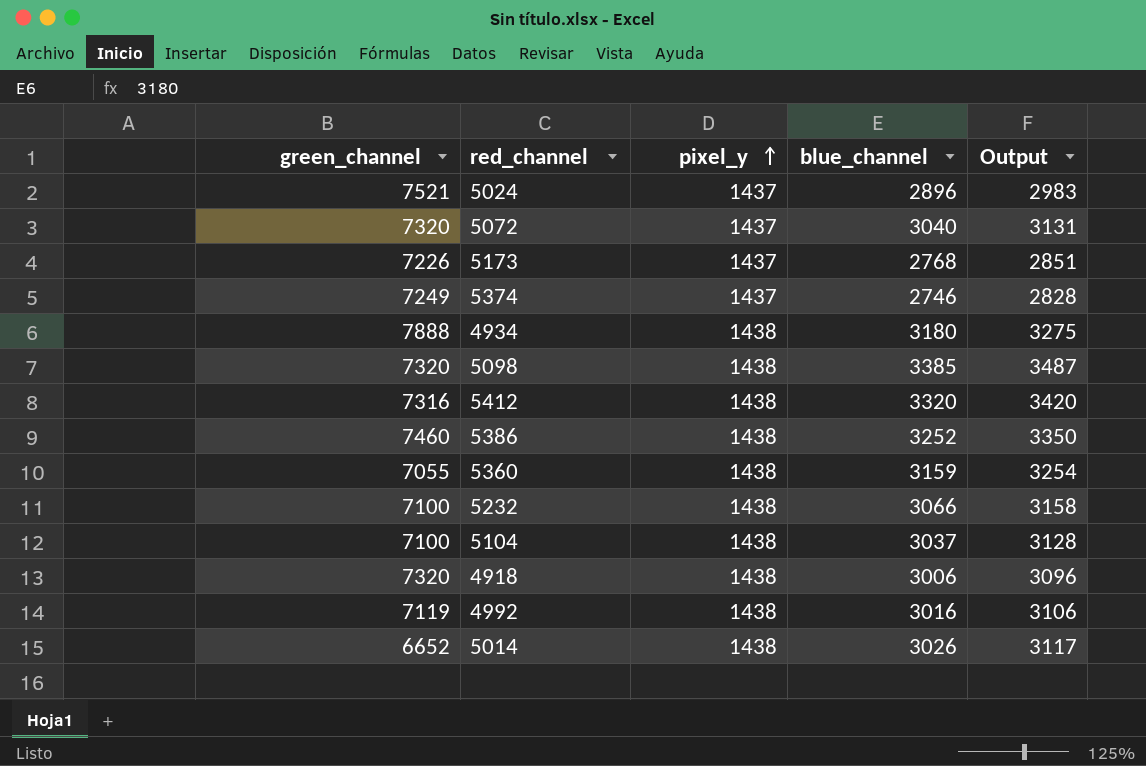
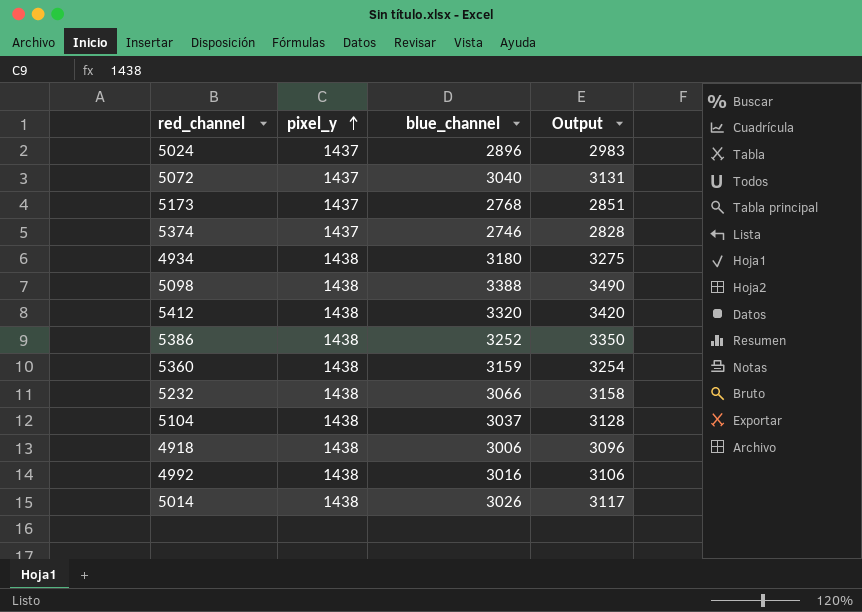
column green_channel | position: 1 -> none
5098 | blue_channel: 3385 -> 3388
5098 | Output: 3487 -> 3490

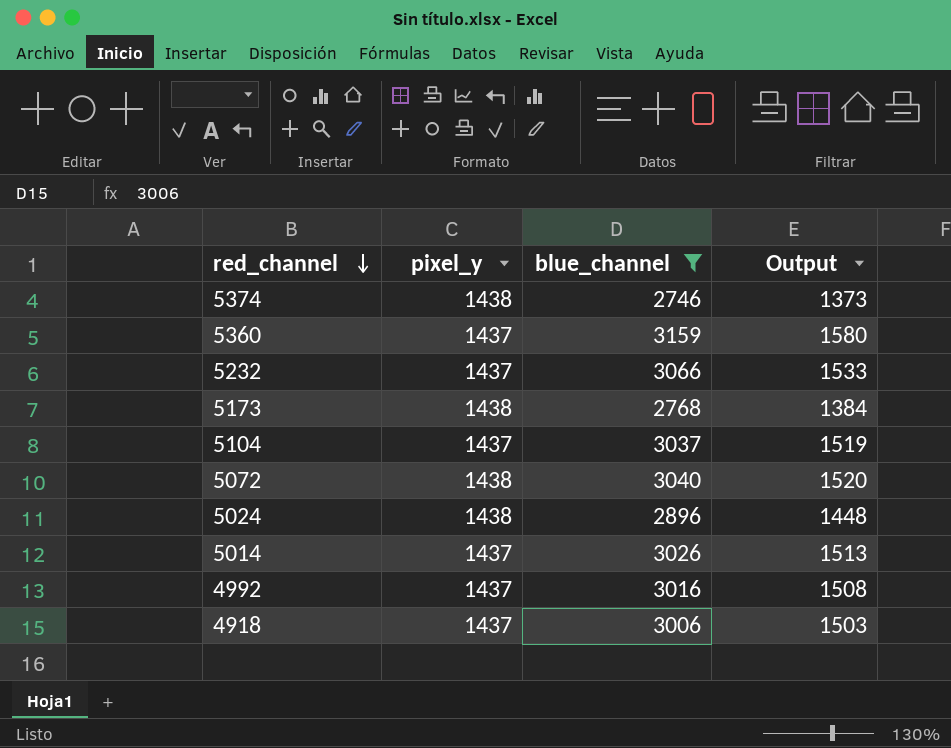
filter: none -> blue_channel <= 3159
row order: pixel_y ascending -> red_channel descending
column Output | formula: [blue_channel] * 1.03 -> [blue_channel] * 0.5
5374 | pixel_y: 1437 -> 1438
5360 | pixel_y: 1438 -> 1437
5232 | pixel_y: 1438 -> 1437
5173 | pixel_y: 1437 -> 1438
5104 | pixel_y: 1438 -> 1437
5072 | pixel_y: 1437 -> 1438
5024 | pixel_y: 1437 -> 1438
5014 | pixel_y: 1438 -> 1437
4992 | pixel_y: 1438 -> 1437
4918 | pixel_y: 1438 -> 1437

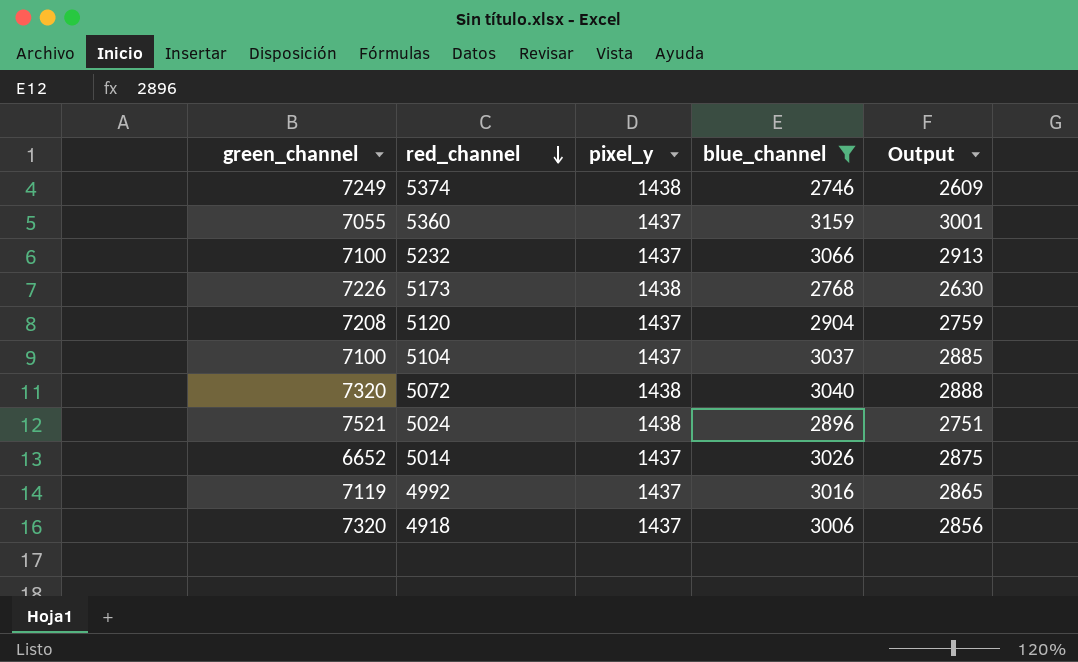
column green_channel | position: none -> 1
column Output | formula: [blue_channel] * 0.5 -> [blue_channel] * 0.95
row 5120: none -> 7208 | 1437 | 2904 | 2759

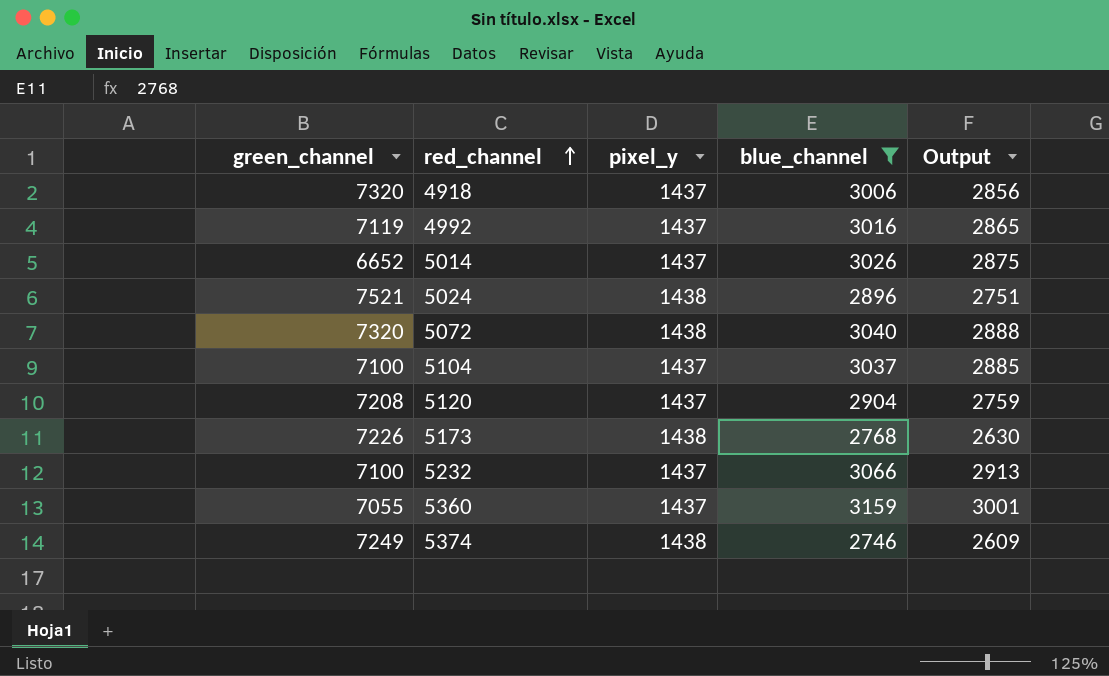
row order: red_channel descending -> red_channel ascending

